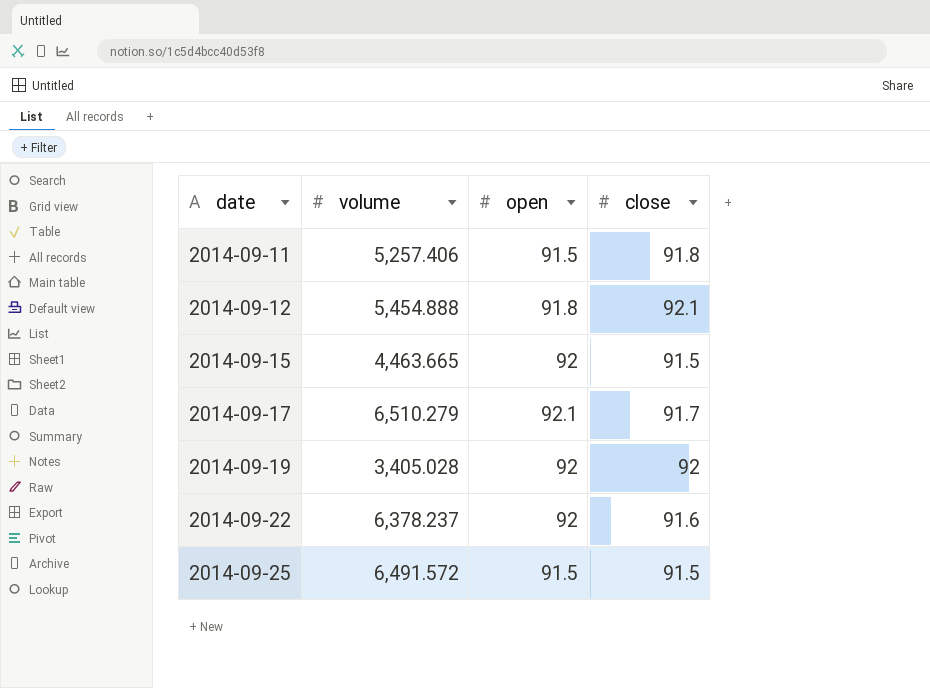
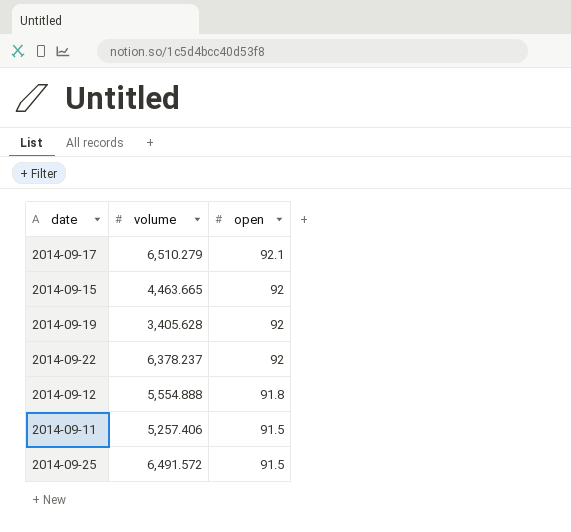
row order: date ascending -> open descending
column close | position: 4 -> none
2014-09-19 | volume: 3,405.028 -> 3,405.628
2014-09-12 | volume: 5,454.888 -> 5,554.888

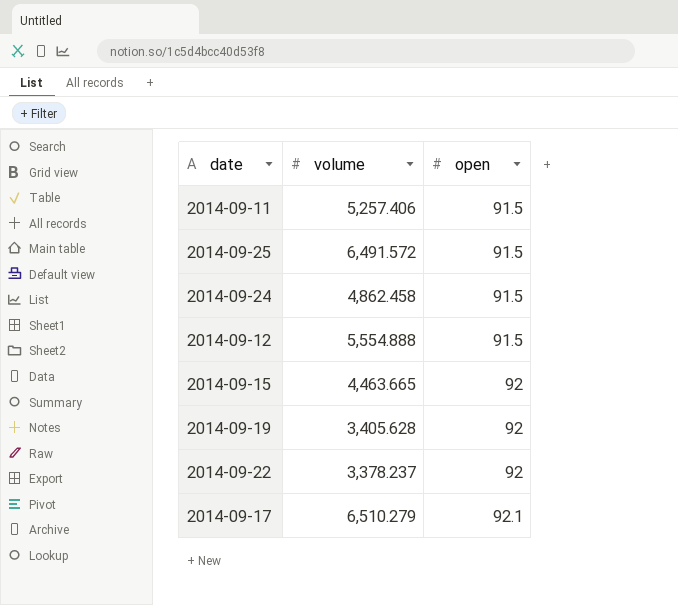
row order: open descending -> open ascending
row 2014-09-24: none -> 4,862.458 | 91.5
2014-09-12 | open: 91.8 -> 91.5
2014-09-22 | volume: 6,378.237 -> 3,378.237

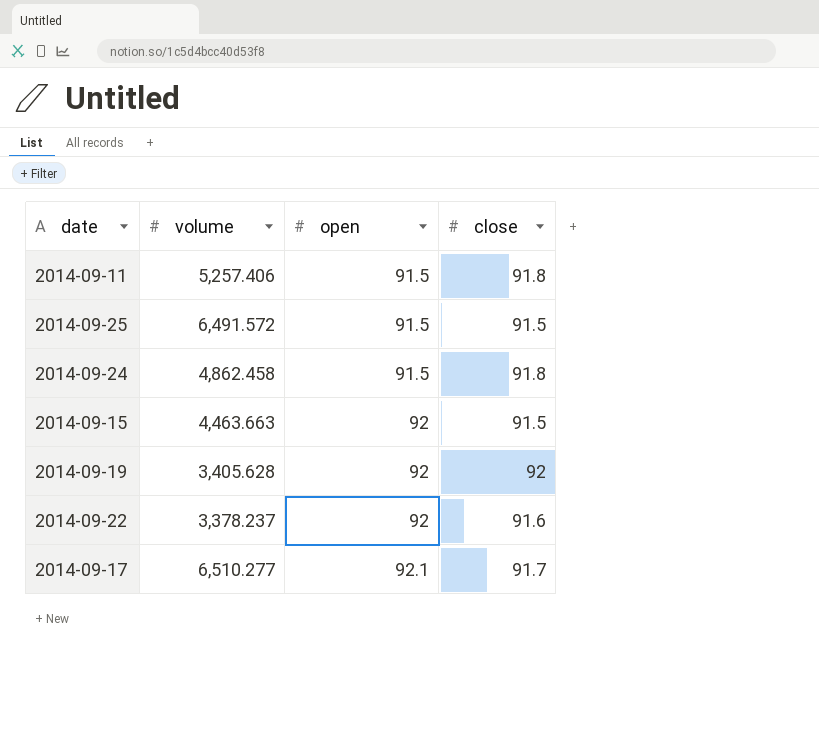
column close | position: none -> 4
row 2014-09-12: 5,554.888 | 91.5 -> none
2014-09-15 | volume: 4,463.665 -> 4,463.663
2014-09-17 | volume: 6,510.279 -> 6,510.277

